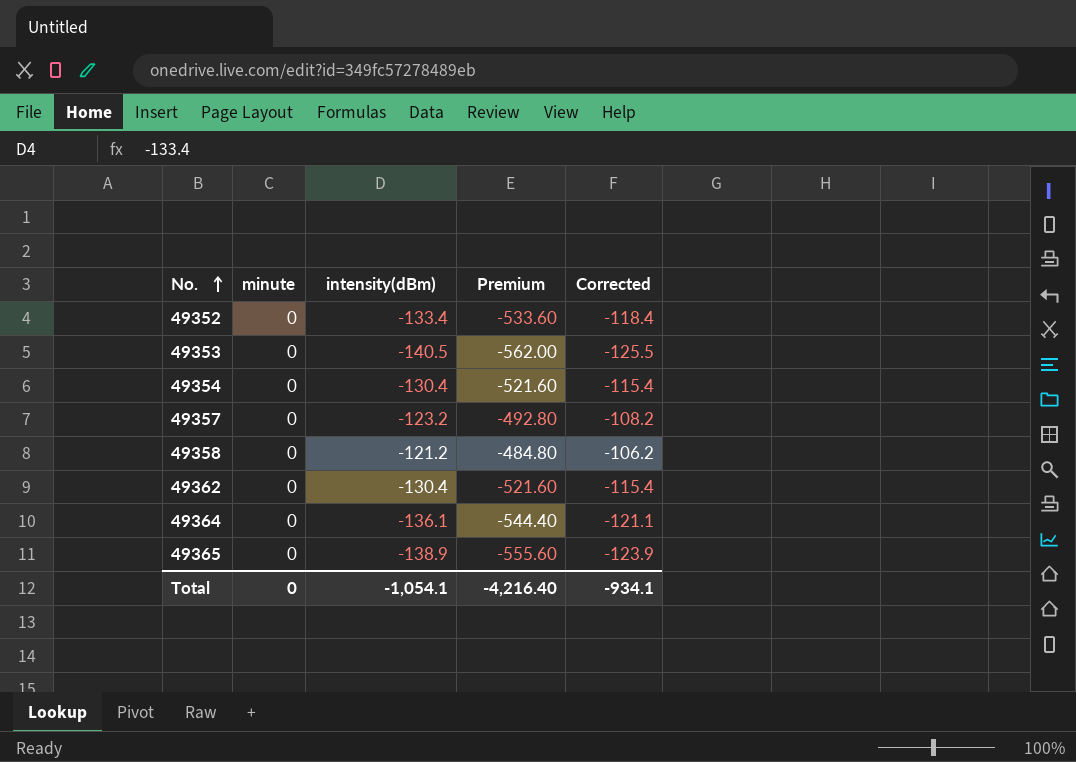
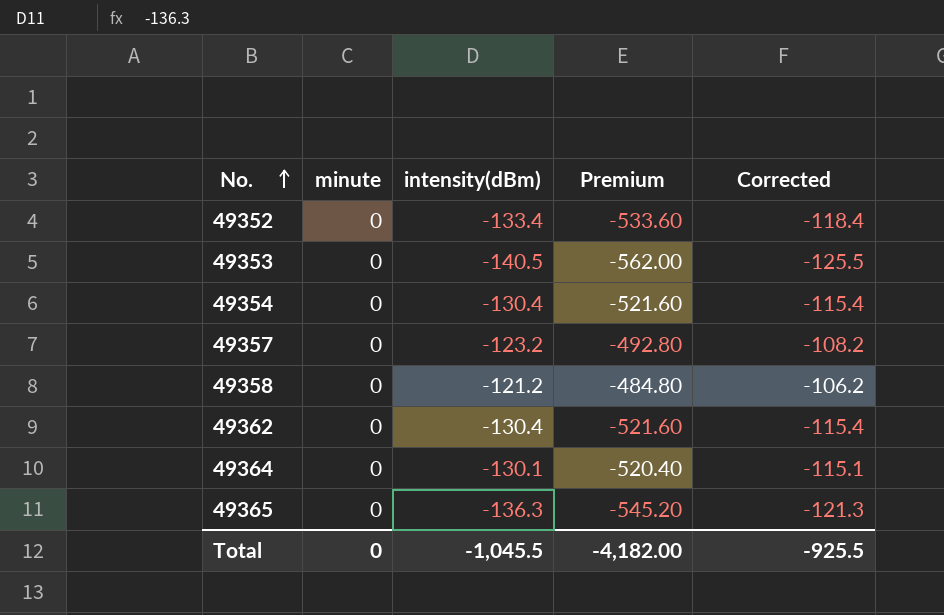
49364 | intensity(dBm): -136.1 -> -130.1
49364 | Premium: -544.40 -> -520.40
49364 | Corrected: -121.1 -> -115.1
49365 | intensity(dBm): -138.9 -> -136.3
49365 | Premium: -555.60 -> -545.20
49365 | Corrected: -123.9 -> -121.3
Total | intensity(dBm): -1,054.1 -> -1,045.5
Total | Premium: -4,216.40 -> -4,182.00
Total | Corrected: -934.1 -> -925.5

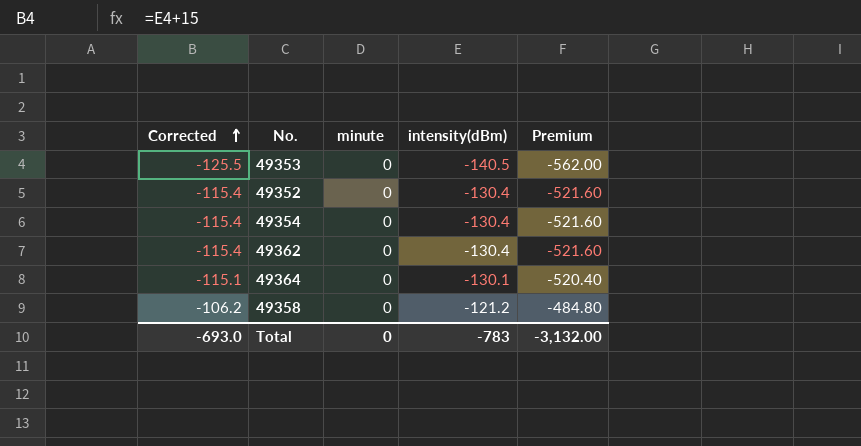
row order: No. ascending -> Corrected ascending
column Corrected | position: 5 -> 1
row 49357: 0 | -123.2 | -492.80 | -108.2 -> none
row 49365: 0 | -136.3 | -545.20 | -121.3 -> none
49352 | Corrected: -118.4 -> -115.4
49352 | intensity(dBm): -133.4 -> -130.4
49352 | Premium: -533.60 -> -521.60
Total | Corrected: -925.5 -> -693.0
Total | intensity(dBm): -1,045.5 -> -783
Total | Premium: -4,182.00 -> -3,132.00

